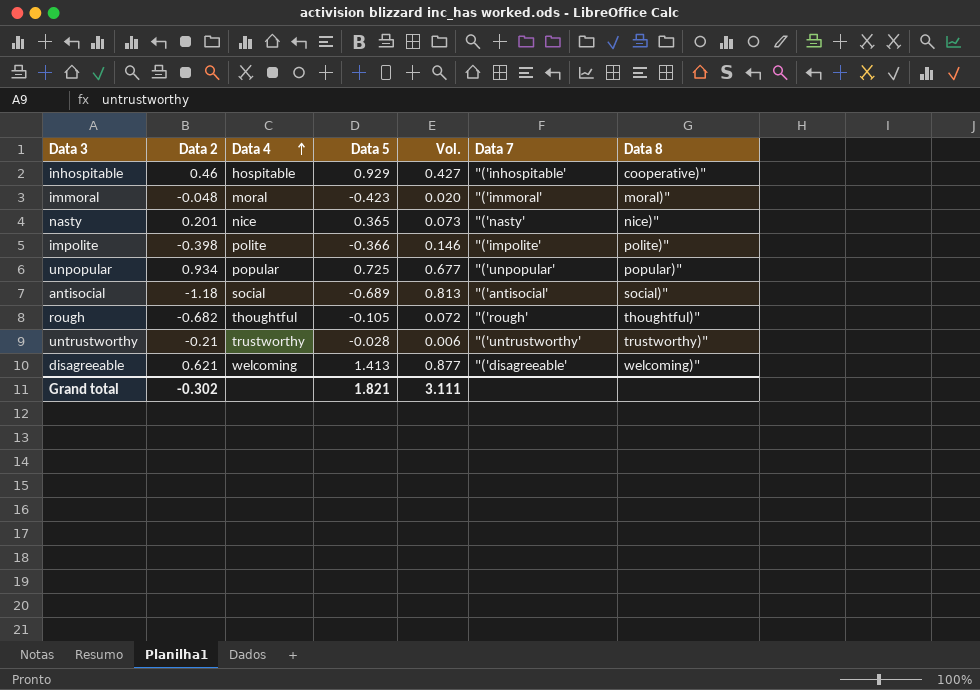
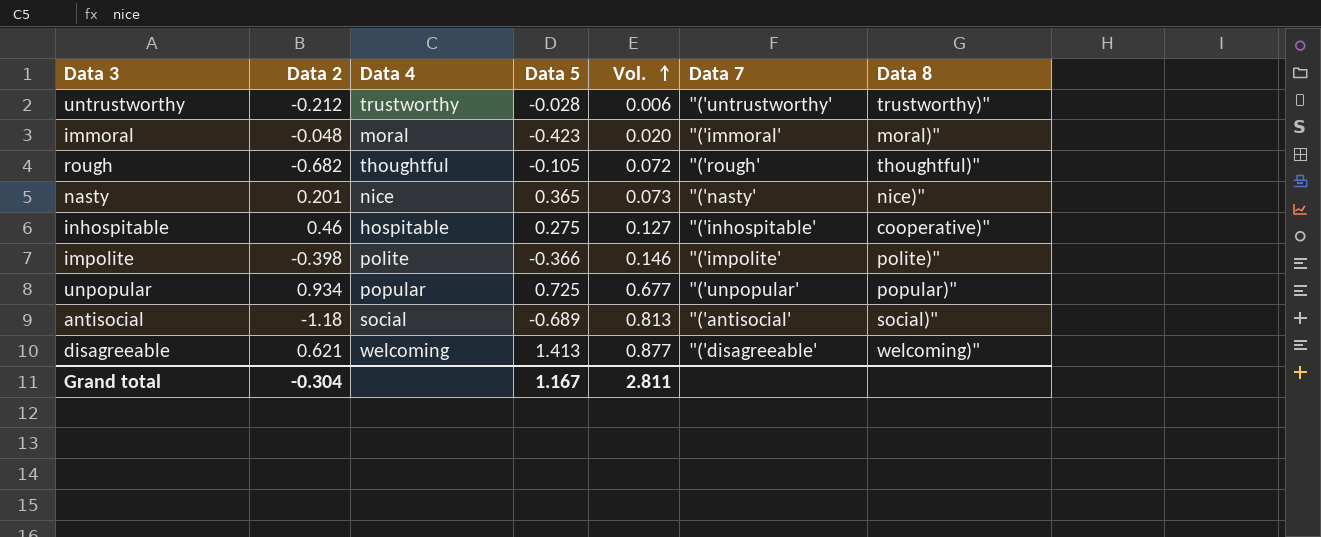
row order: Data 4 ascending -> Vol. ascending
untrustworthy | Data 2: -0.21 -> -0.212
inhospitable | Data 5: 0.929 -> 0.275
inhospitable | Vol.: 0.427 -> 0.127
Grand total | Data 2: -0.302 -> -0.304
Grand total | Data 5: 1.821 -> 1.167
Grand total | Vol.: 3.111 -> 2.811

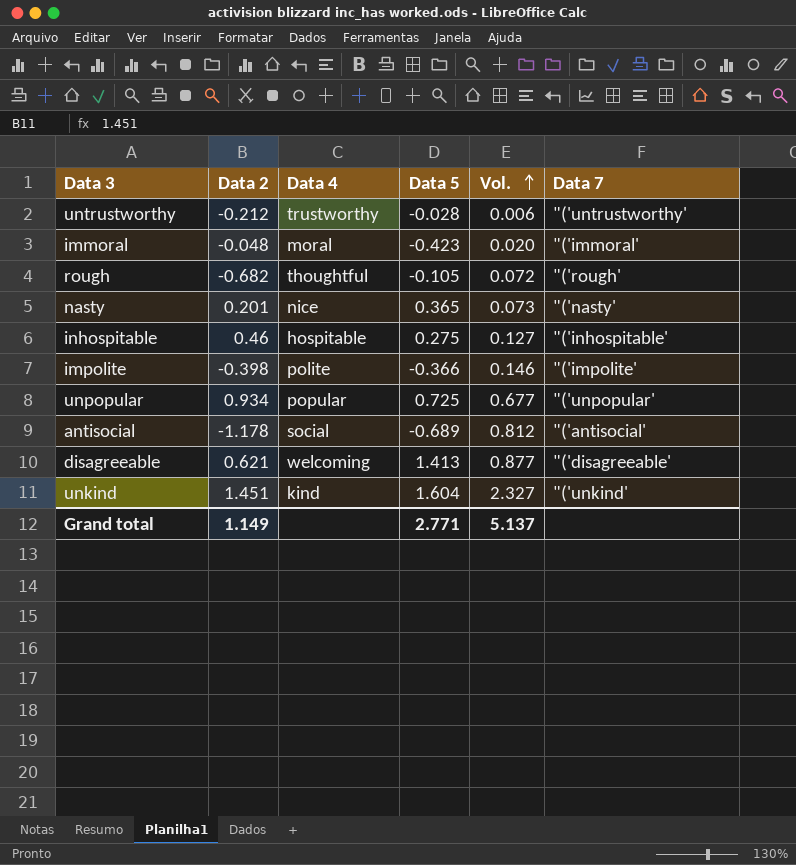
column Data 8 | position: 7 -> none
antisocial | Data 2: -1.18 -> -1.178
antisocial | Vol.: 0.813 -> 0.812
row unkind: none -> 1.451 | kind | 1.604 | 2.327 | "('unkind'
Grand total | Data 2: -0.304 -> 1.149
Grand total | Data 5: 1.167 -> 2.771
Grand total | Vol.: 2.811 -> 5.137

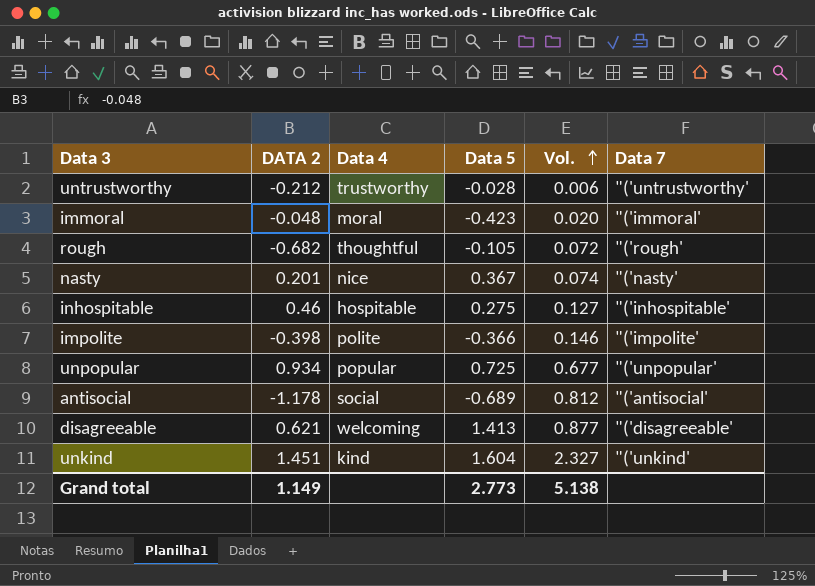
column name: Data 2 -> DATA 2
nasty | Data 5: 0.365 -> 0.367
nasty | Vol.: 0.073 -> 0.074
Grand total | Data 5: 2.771 -> 2.773
Grand total | Vol.: 5.137 -> 5.138

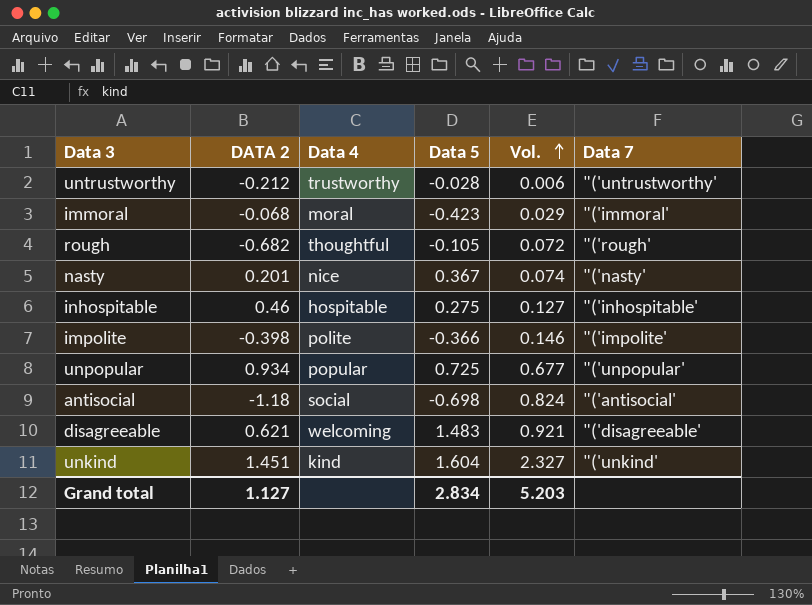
immoral | DATA 2: -0.048 -> -0.068
immoral | Vol.: 0.020 -> 0.029
antisocial | DATA 2: -1.178 -> -1.18
antisocial | Data 5: -0.689 -> -0.698
antisocial | Vol.: 0.812 -> 0.824
disagreeable | Data 5: 1.413 -> 1.483
disagreeable | Vol.: 0.877 -> 0.921
Grand total | DATA 2: 1.149 -> 1.127
Grand total | Data 5: 2.773 -> 2.834
Grand total | Vol.: 5.138 -> 5.203

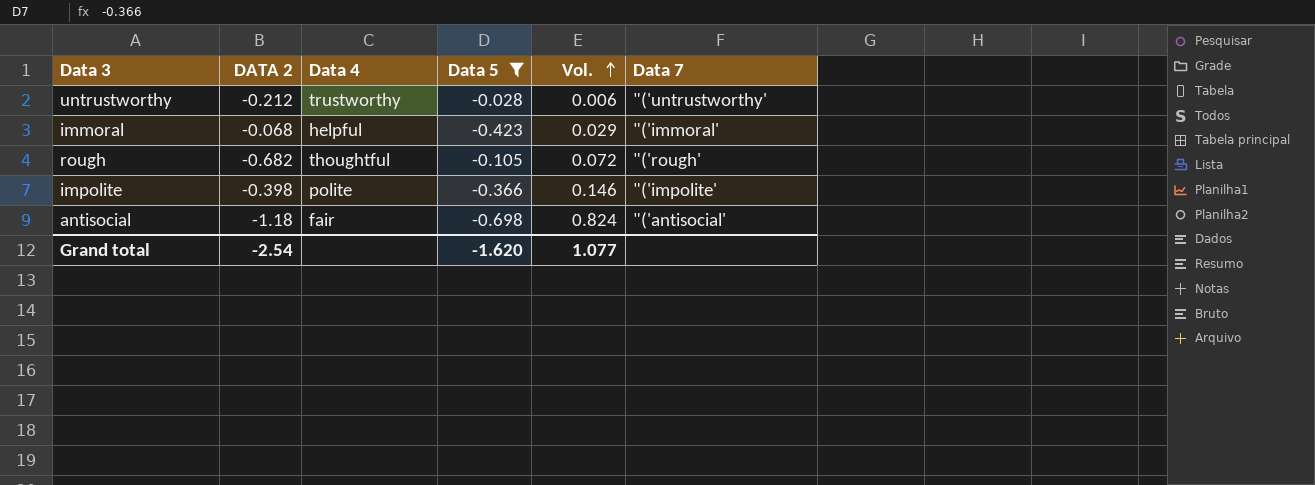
filter: none -> Data 5 <= -0.028
immoral | Data 4: moral -> helpful
antisocial | Data 4: social -> fair
Grand total | DATA 2: 1.127 -> -2.54
Grand total | Data 5: 2.834 -> -1.620
Grand total | Vol.: 5.203 -> 1.077

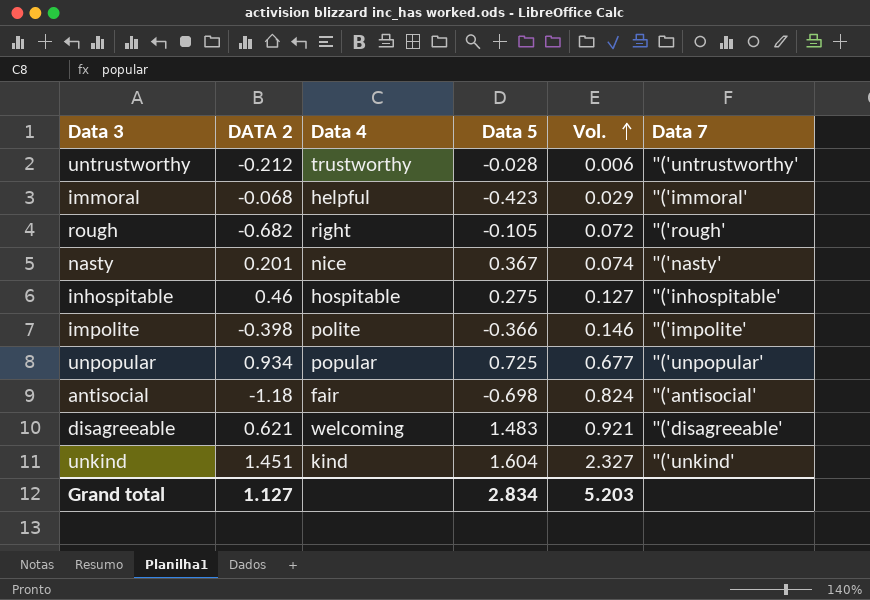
filter: Data 5 <= -0.028 -> none
rough | Data 4: thoughtful -> right
Grand total | DATA 2: -2.54 -> 1.127
Grand total | Data 5: -1.620 -> 2.834
Grand total | Vol.: 1.077 -> 5.203

